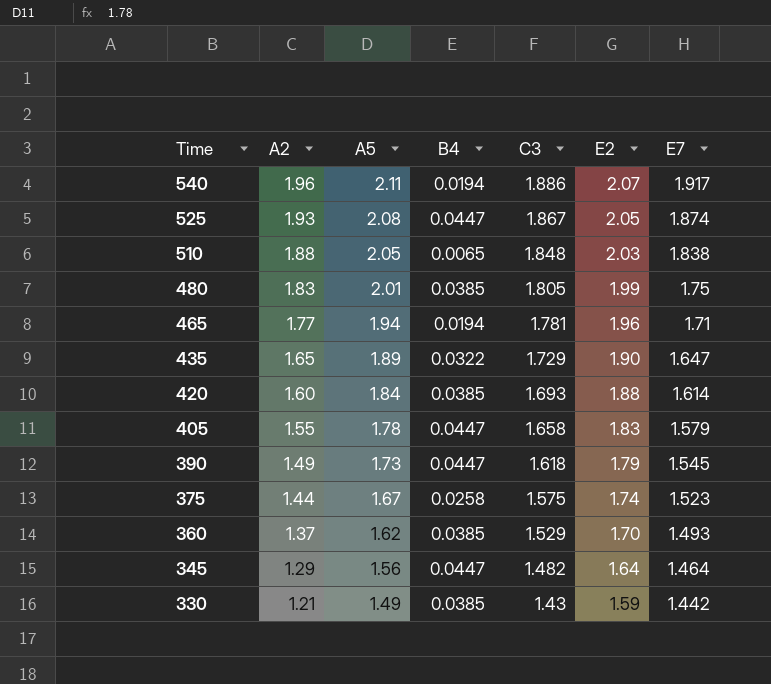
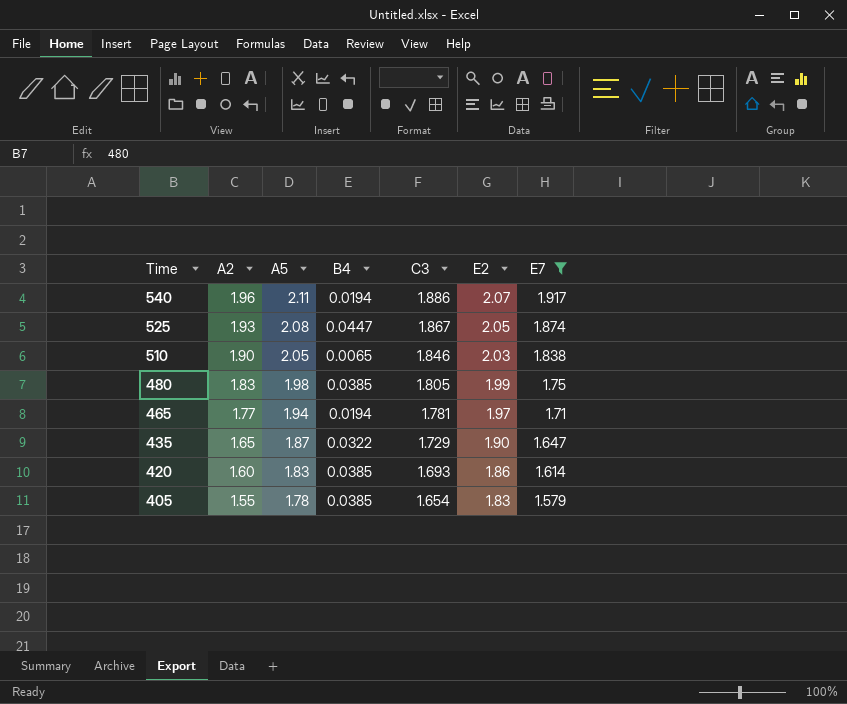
filter: none -> E7 >= 1.579
510 | A2: 1.88 -> 1.90
510 | C3: 1.848 -> 1.846
480 | A5: 2.01 -> 1.98
465 | E2: 1.96 -> 1.97
435 | A5: 1.89 -> 1.87
420 | A5: 1.84 -> 1.83
420 | E2: 1.88 -> 1.86
405 | B4: 0.0447 -> 0.0385
405 | C3: 1.658 -> 1.654

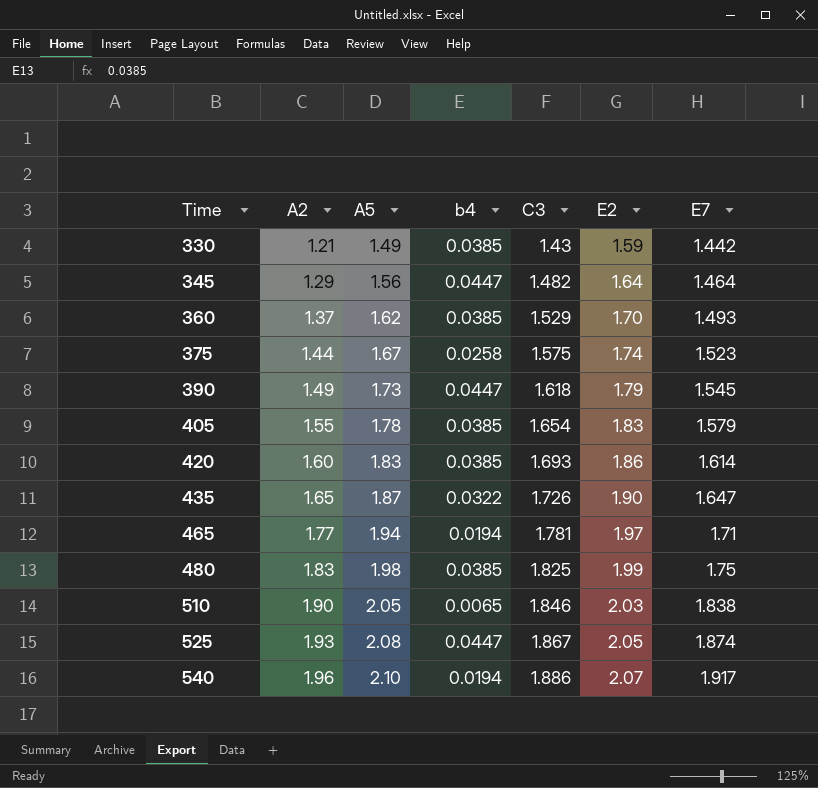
filter: E7 >= 1.579 -> none
row order: Time descending -> Time ascending
column name: B4 -> b4
435 | C3: 1.729 -> 1.726
480 | C3: 1.805 -> 1.825
540 | A5: 2.11 -> 2.10

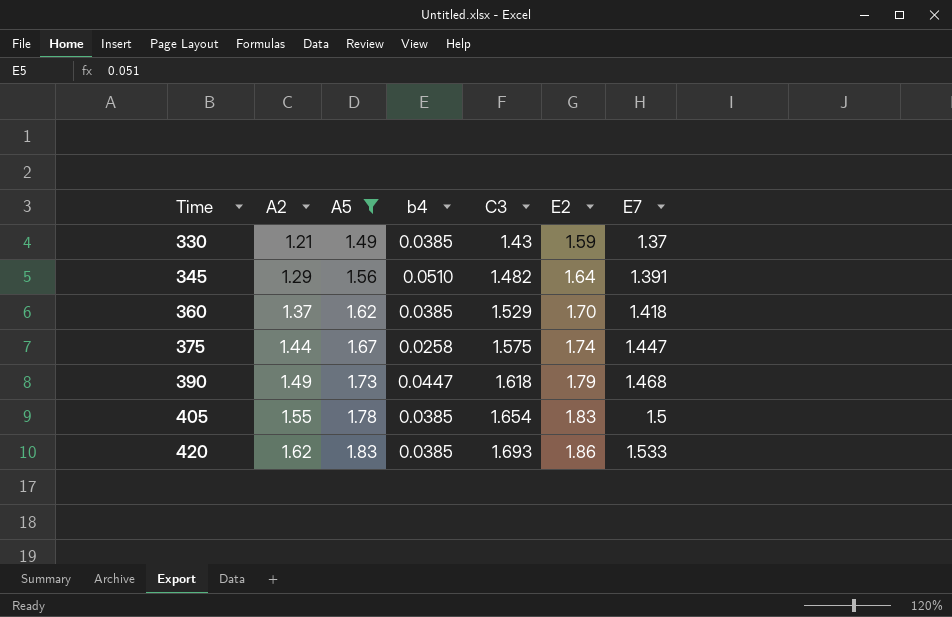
filter: none -> A5 <= 1.83
330 | E7: 1.442 -> 1.37
345 | b4: 0.0447 -> 0.0510
345 | E7: 1.464 -> 1.391
360 | E7: 1.493 -> 1.418
375 | E7: 1.523 -> 1.447
390 | E7: 1.545 -> 1.468
405 | E7: 1.579 -> 1.5
420 | A2: 1.60 -> 1.62
420 | E7: 1.614 -> 1.533

